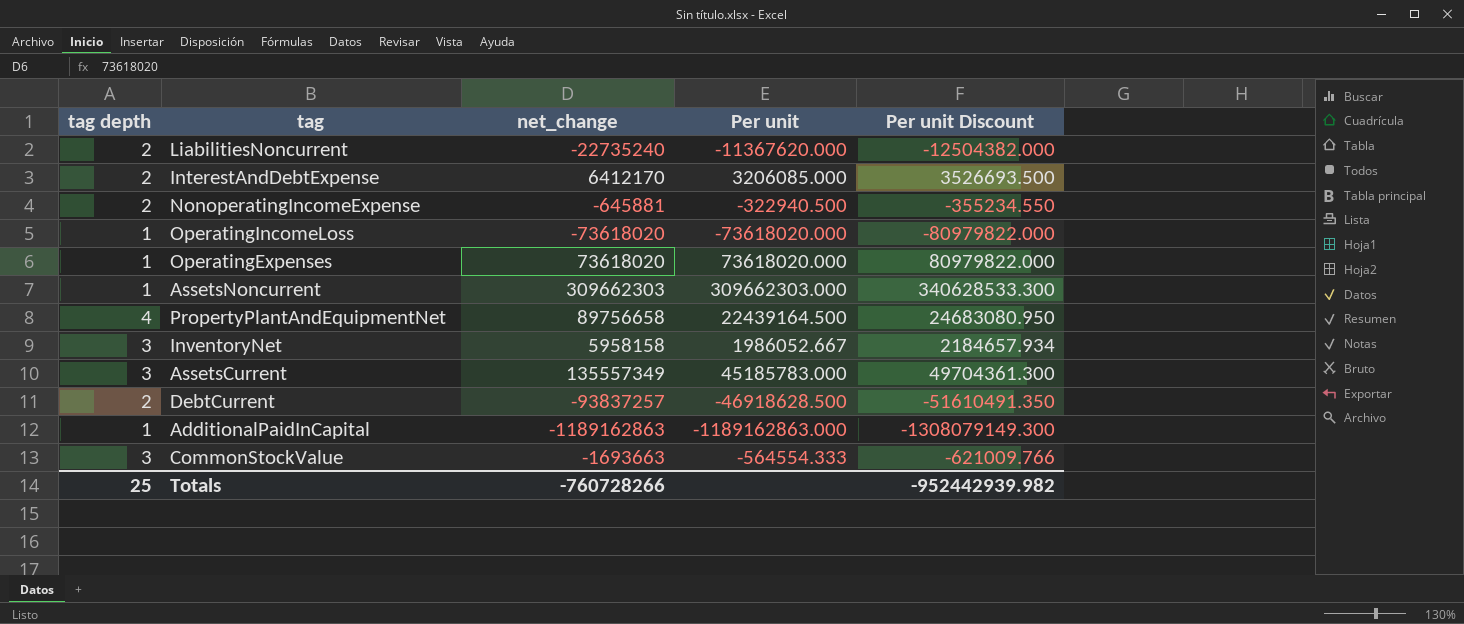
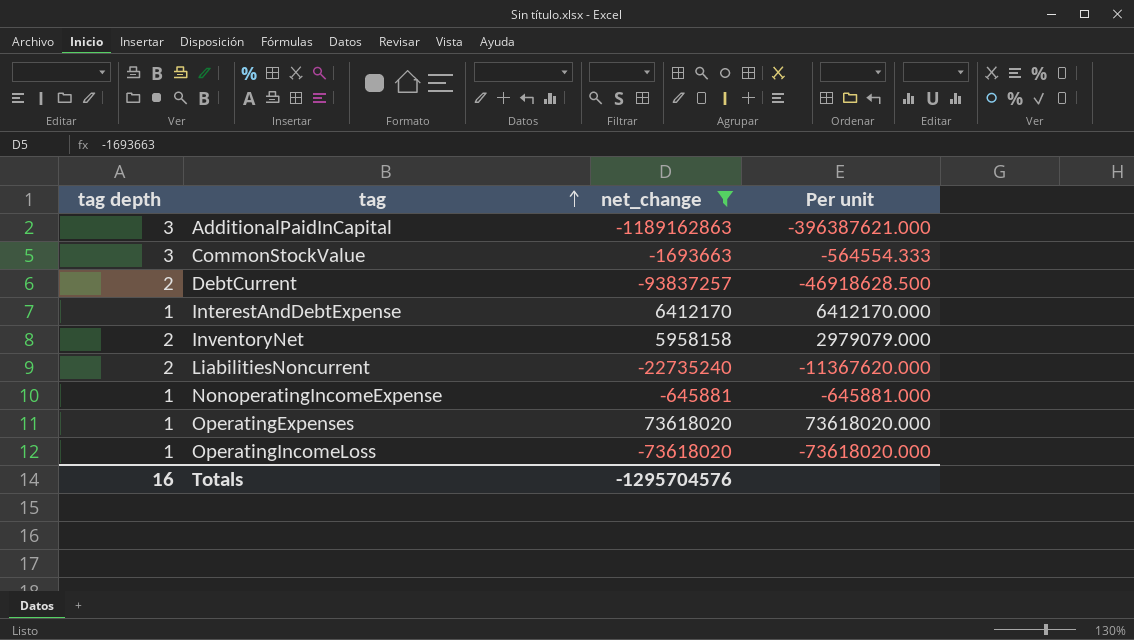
filter: none -> net_change <= 73618020
row order: none -> tag ascending
column Per unit Discount | formula: [Per unit] * 1.1 -> none
AdditionalPaidInCapital | tag depth: 1 -> 3
AdditionalPaidInCapital | Per unit: -1189162863.000 -> -396387621.000
InterestAndDebtExpense | tag depth: 2 -> 1
InterestAndDebtExpense | Per unit: 3206085.000 -> 6412170.000
InventoryNet | tag depth: 3 -> 2
InventoryNet | Per unit: 1986052.667 -> 2979079.000
NonoperatingIncomeExpense | tag depth: 2 -> 1
NonoperatingIncomeExpense | Per unit: -322940.500 -> -645881.000
Totals | tag depth: 25 -> 16
Totals | net_change: -760728266 -> -1295704576

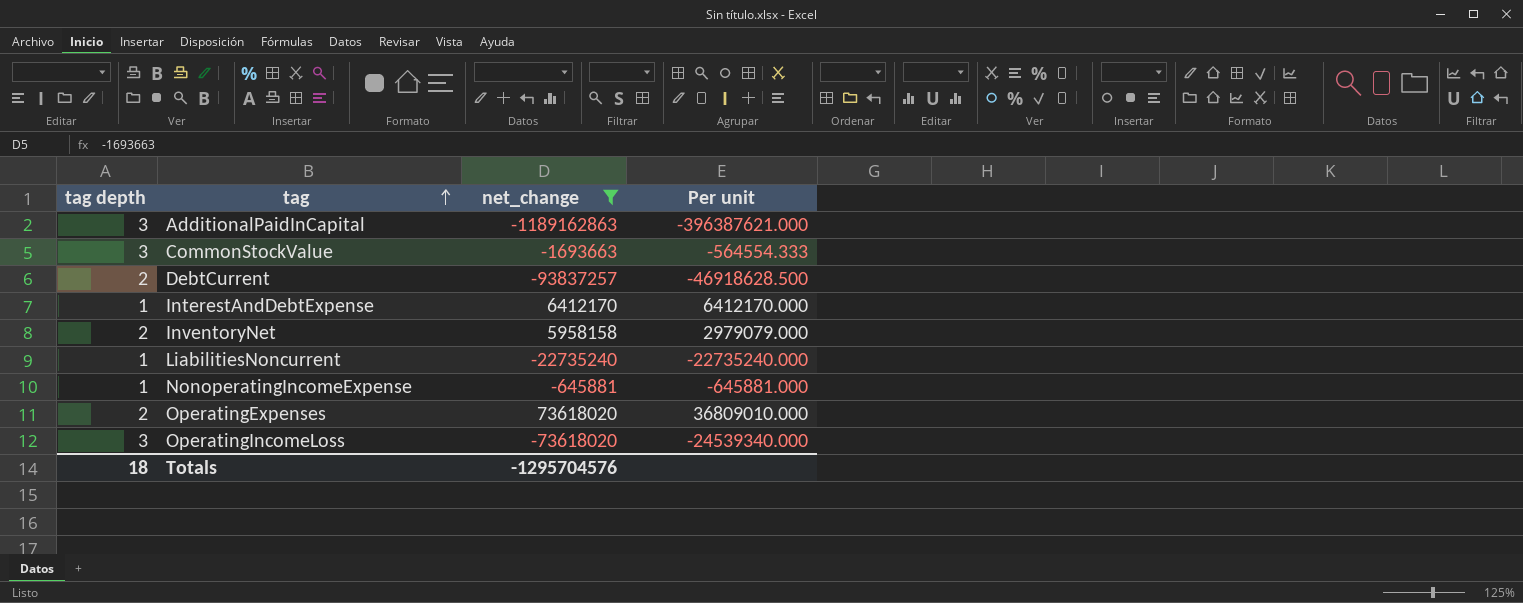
LiabilitiesNoncurrent | tag depth: 2 -> 1
LiabilitiesNoncurrent | Per unit: -11367620.000 -> -22735240.000
OperatingExpenses | tag depth: 1 -> 2
OperatingExpenses | Per unit: 73618020.000 -> 36809010.000
OperatingIncomeLoss | tag depth: 1 -> 3
OperatingIncomeLoss | Per unit: -73618020.000 -> -24539340.000
Totals | tag depth: 16 -> 18

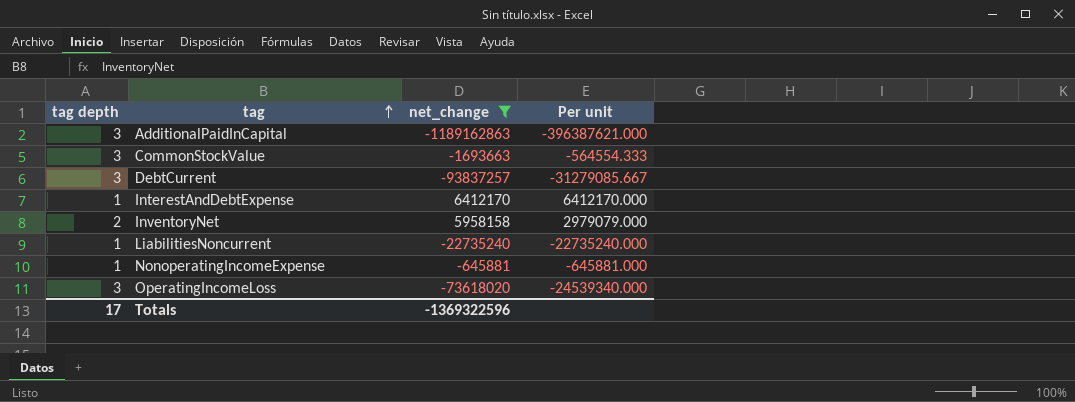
row OperatingExpenses: 2 | 73618020 | 36809010.000 -> none
DebtCurrent | tag depth: 2 -> 3
DebtCurrent | Per unit: -46918628.500 -> -31279085.667
Totals | tag depth: 18 -> 17
Totals | net_change: -1295704576 -> -1369322596

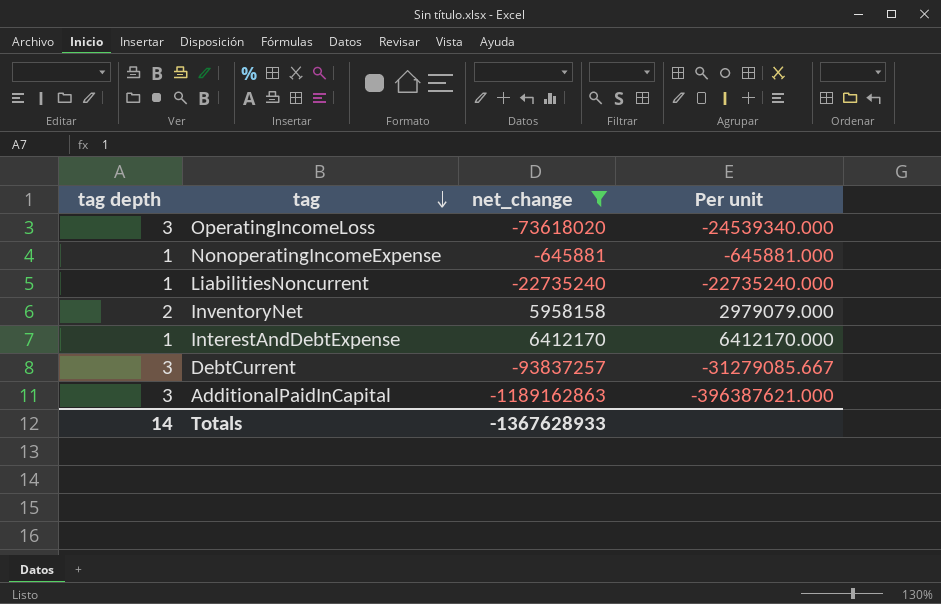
row order: tag ascending -> tag descending
row CommonStockValue: 3 | -1693663 | -564554.333 -> none
Totals | tag depth: 17 -> 14
Totals | net_change: -1369322596 -> -1367628933

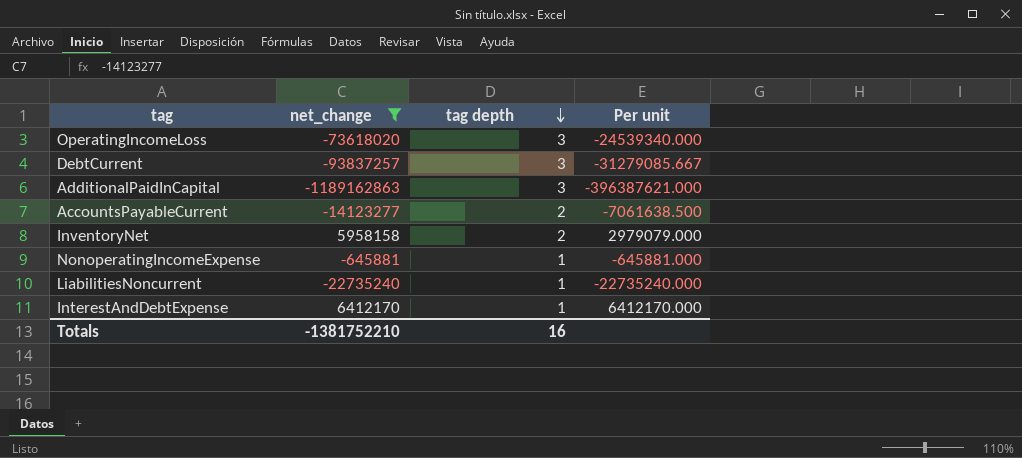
row order: tag descending -> tag depth descending
column tag depth | position: 1 -> 3
row AccountsPayableCurrent: none -> -14123277 | 2 | -7061638.500
Totals | net_change: -1367628933 -> -1381752210
Totals | tag depth: 14 -> 16

